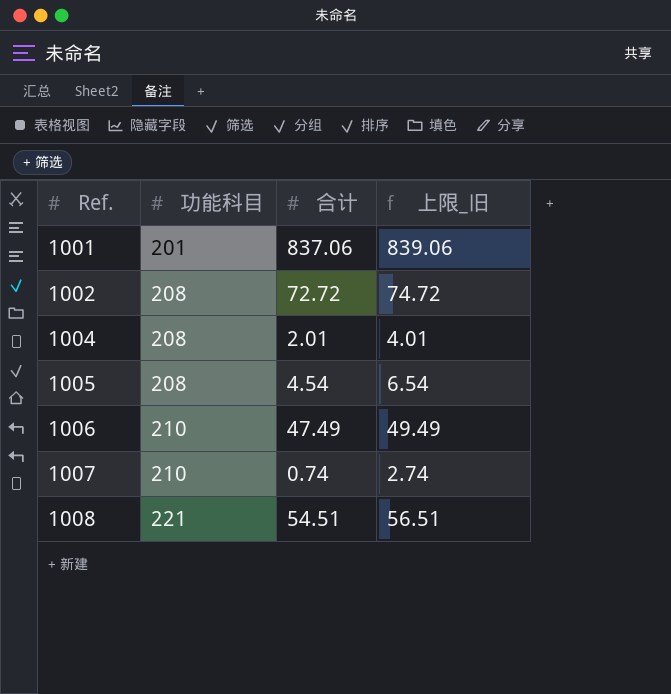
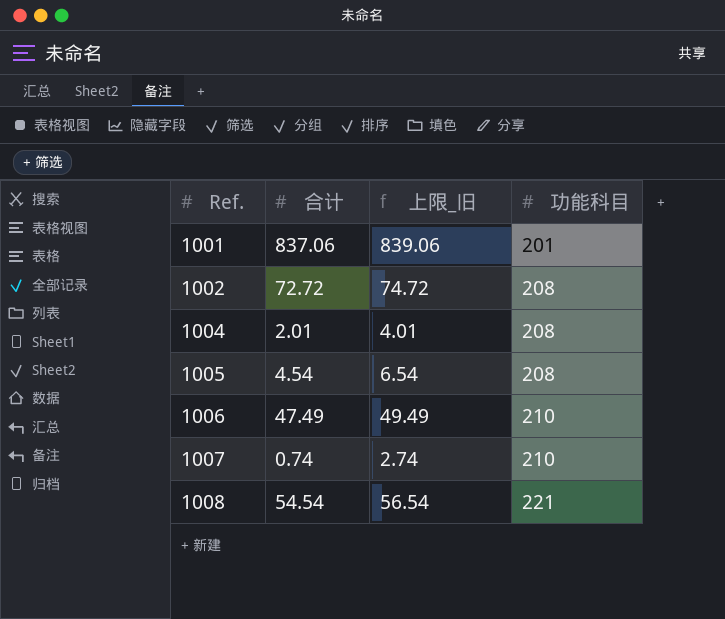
column 功能科目 | position: 2 -> 4
1008 | 合计: 54.51 -> 54.54
1008 | 上限_旧: 56.51 -> 56.54

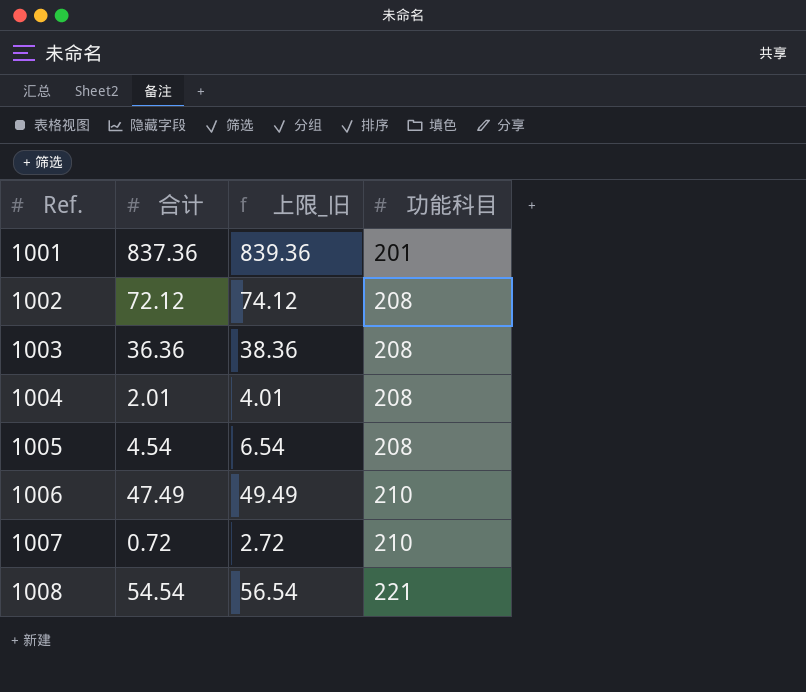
1001 | 合计: 837.06 -> 837.36
1001 | 上限_旧: 839.06 -> 839.36
1002 | 合计: 72.72 -> 72.12
1002 | 上限_旧: 74.72 -> 74.12
row 1003: none -> 36.36 | 38.36 | 208
1007 | 合计: 0.74 -> 0.72
1007 | 上限_旧: 2.74 -> 2.72

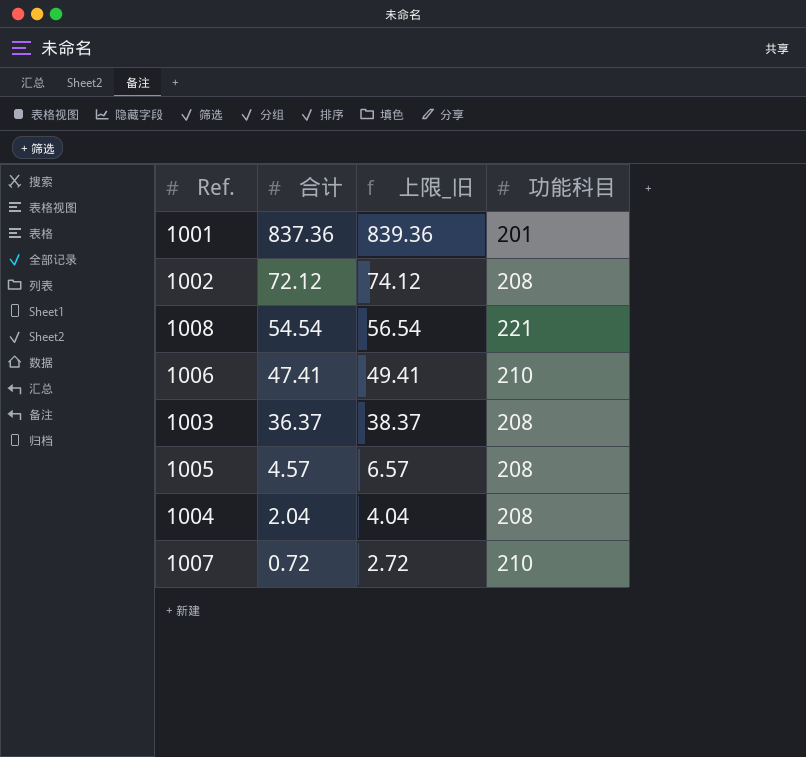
row order: Ref. ascending -> 合计 descending
1006 | 合计: 47.49 -> 47.41
1006 | 上限_旧: 49.49 -> 49.41
1003 | 合计: 36.36 -> 36.37
1003 | 上限_旧: 38.36 -> 38.37
1005 | 合计: 4.54 -> 4.57
1005 | 上限_旧: 6.54 -> 6.57
1004 | 合计: 2.01 -> 2.04
1004 | 上限_旧: 4.01 -> 4.04

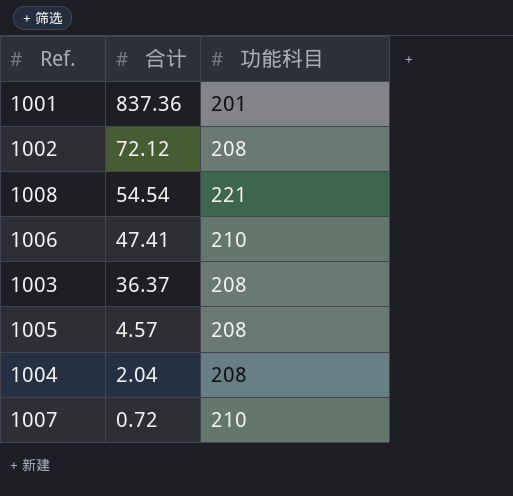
column 上限_旧 | formula: [合计] + 2 -> none

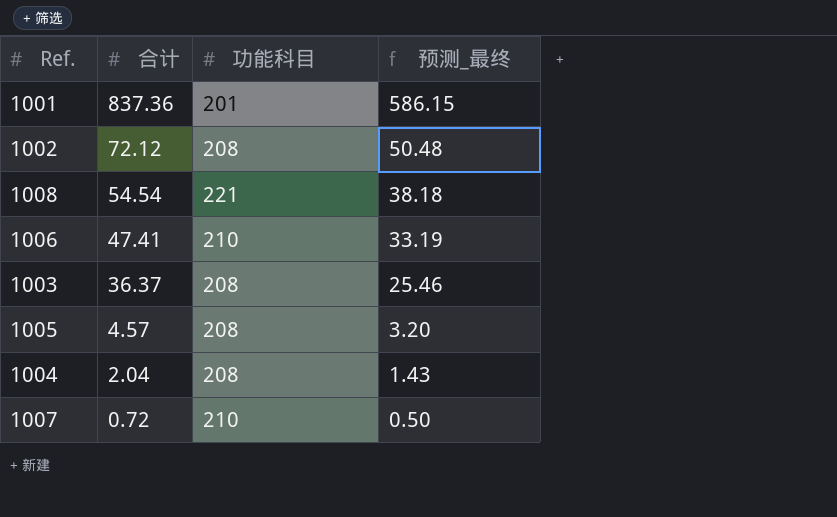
column 预测_最终 | formula: none -> [合计] * 0.7

